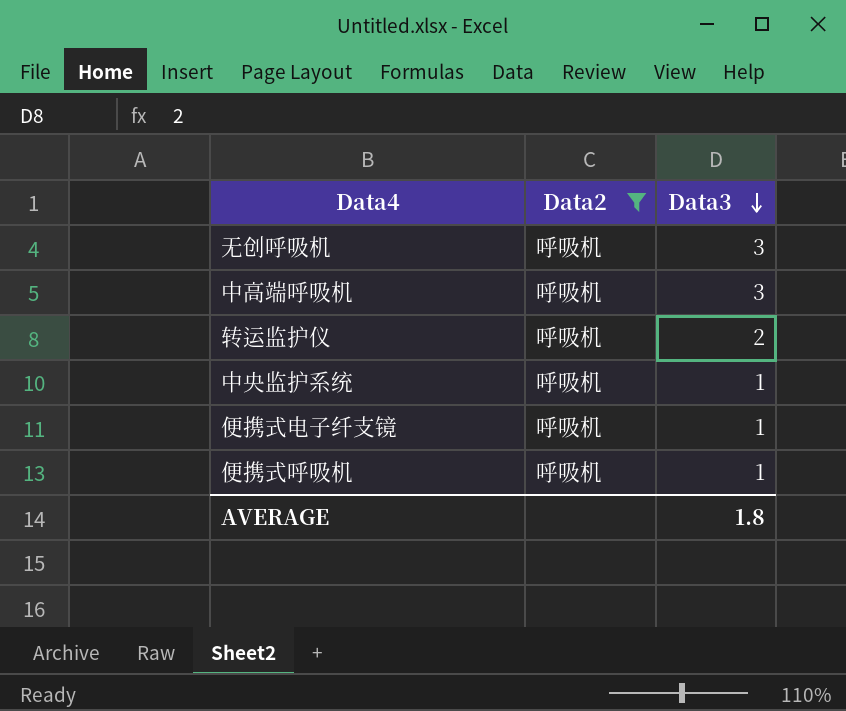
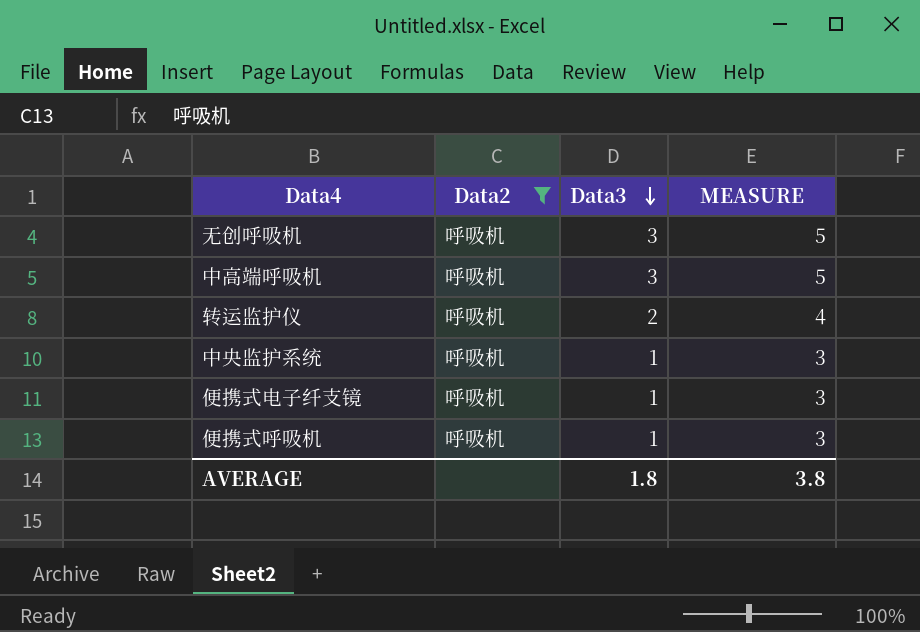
column MEASURE | formula: none -> [Data3] + 2

